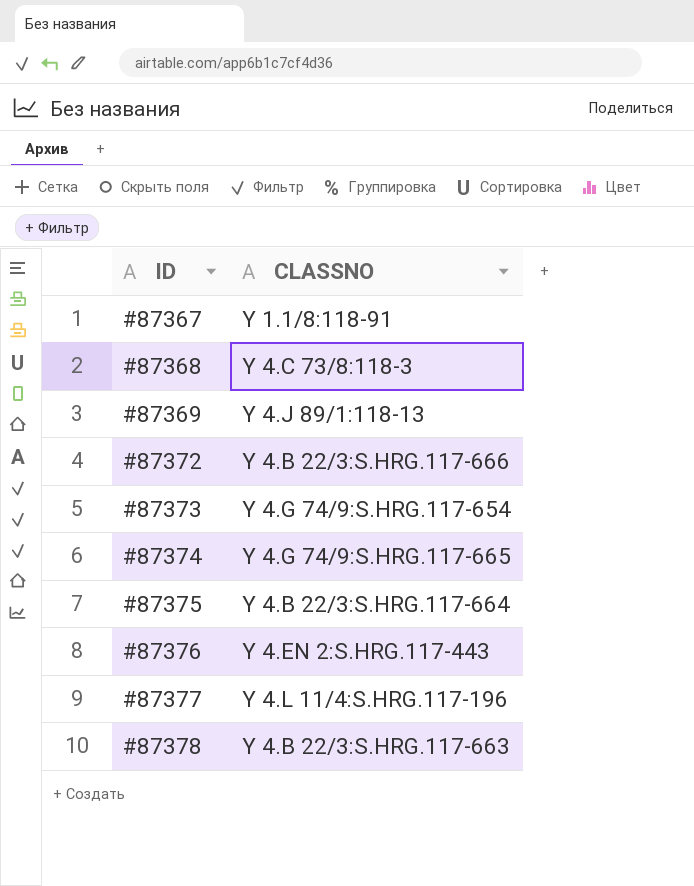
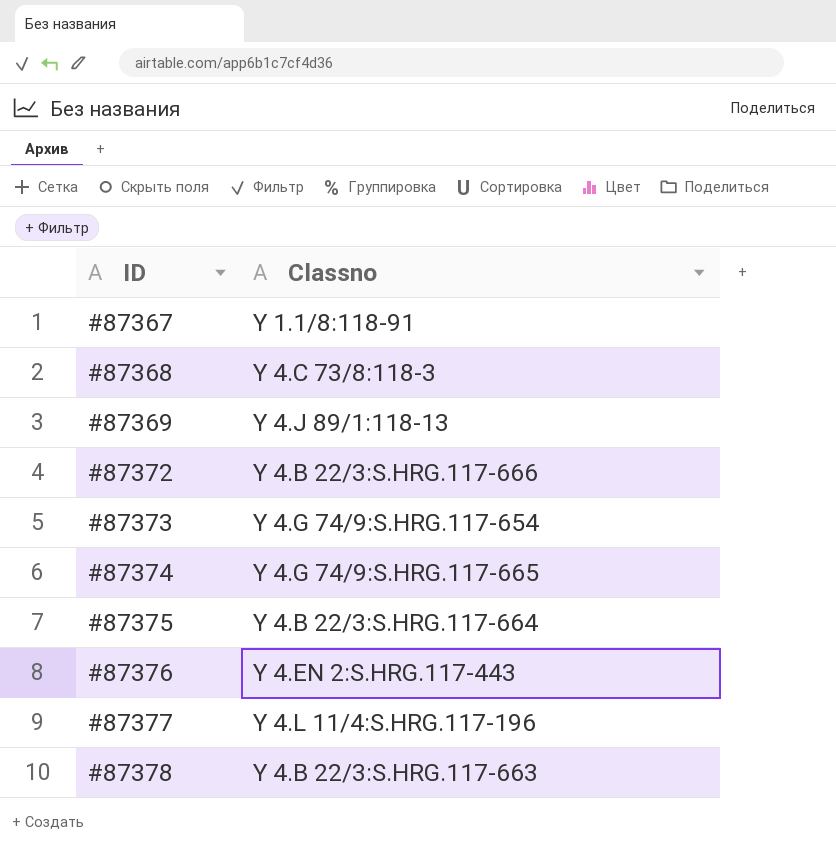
column name: CLASSNO -> Classno

